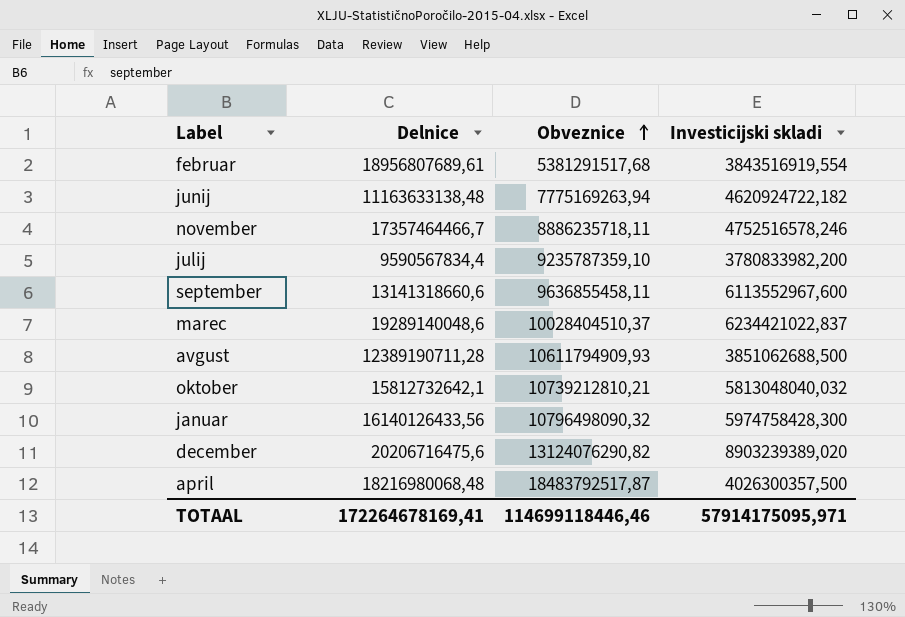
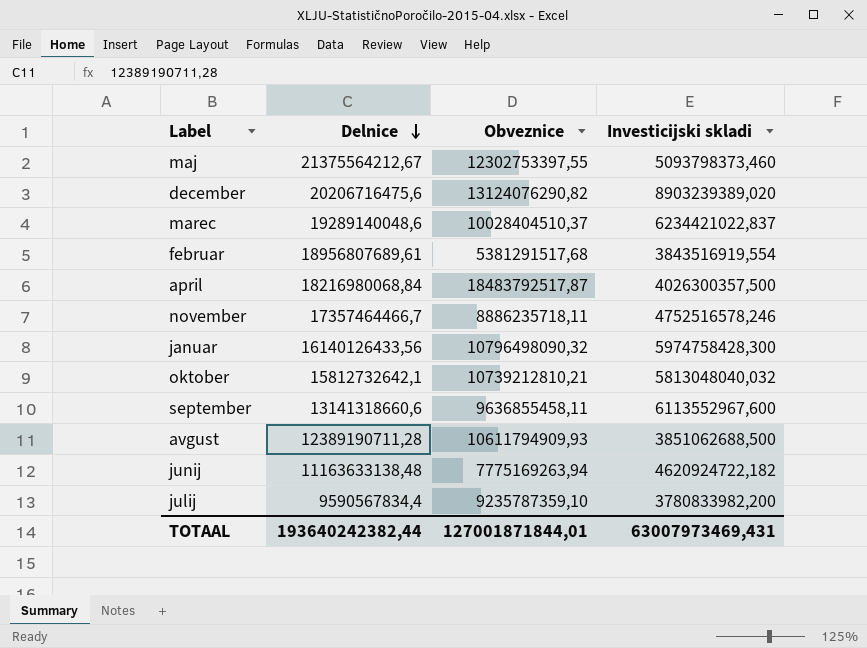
row order: Obveznice ascending -> Delnice descending
row maj: none -> 21375564212,67 | 12302753397,55 | 5093798373,460
april | Delnice: 18216980068,48 -> 18216980068,84
TOTAAL | Delnice: 172264678169,41 -> 193640242382,44
TOTAAL | Obveznice: 114699118446,46 -> 127001871844,01
TOTAAL | Investicijski skladi: 57914175095,971 -> 63007973469,431

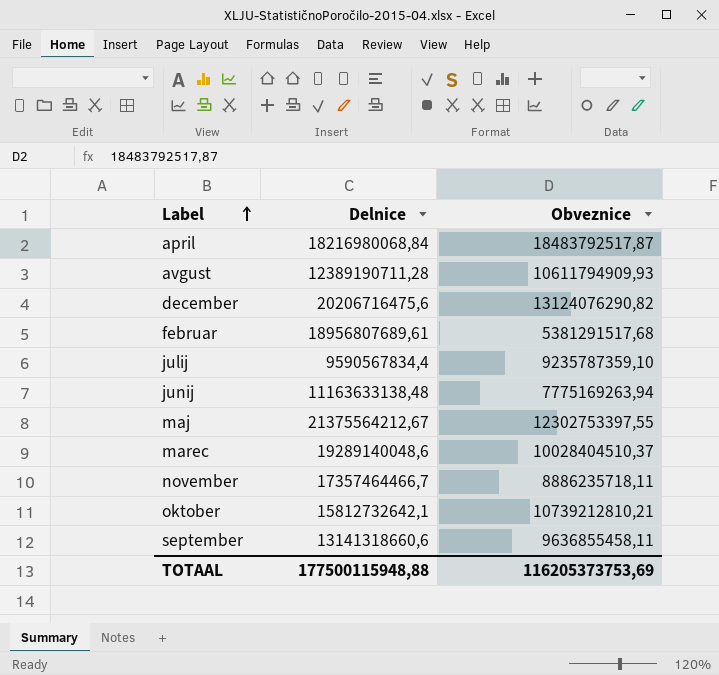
row order: Delnice descending -> Label ascending
column Investicijski skladi | position: 4 -> none
row januar: 16140126433,56 | 10796498090,32 | 5974758428,300 -> none
TOTAAL | Delnice: 193640242382,44 -> 177500115948,88
TOTAAL | Obveznice: 127001871844,01 -> 116205373753,69

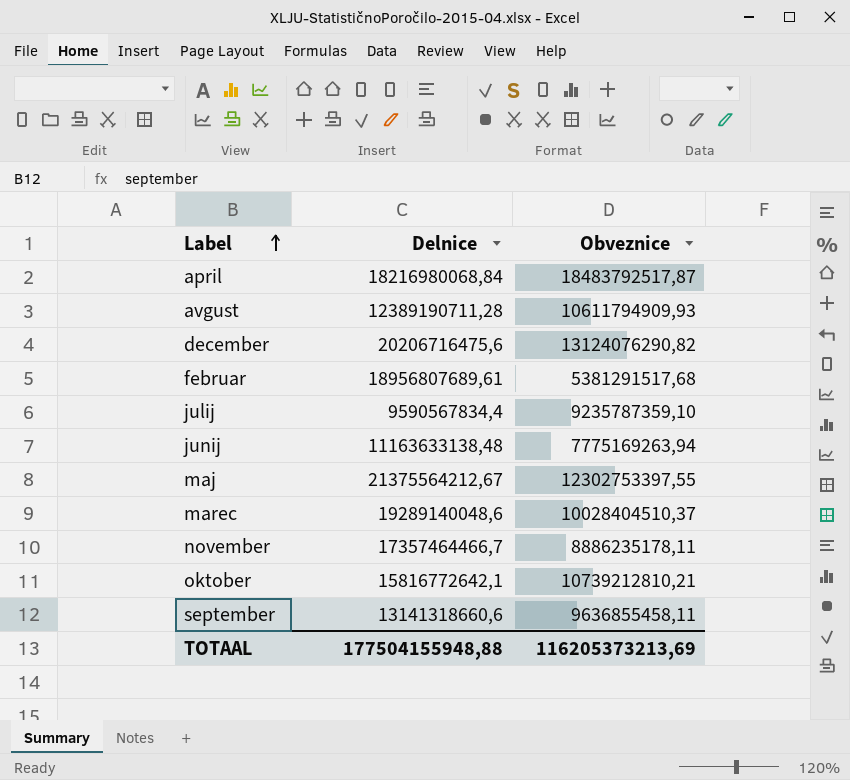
november | Obveznice: 8886235718,11 -> 8886235178,11
oktober | Delnice: 15812732642,1 -> 15816772642,1
TOTAAL | Delnice: 177500115948,88 -> 177504155948,88
TOTAAL | Obveznice: 116205373753,69 -> 116205373213,69

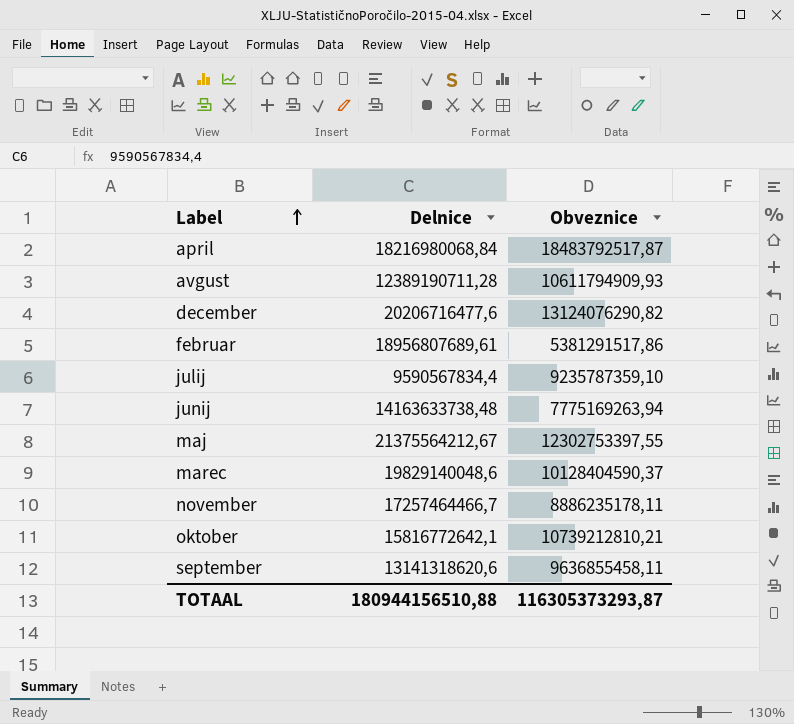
december | Delnice: 20206716475,6 -> 20206716477,6
februar | Obveznice: 5381291517,68 -> 5381291517,86
junij | Delnice: 11163633138,48 -> 14163633738,48
marec | Delnice: 19289140048,6 -> 19829140048,6
marec | Obveznice: 10028404510,37 -> 10128404590,37
november | Delnice: 17357464466,7 -> 17257464466,7
september | Delnice: 13141318660,6 -> 13141318620,6
TOTAAL | Delnice: 177504155948,88 -> 180944156510,88
TOTAAL | Obveznice: 116205373213,69 -> 116305373293,87

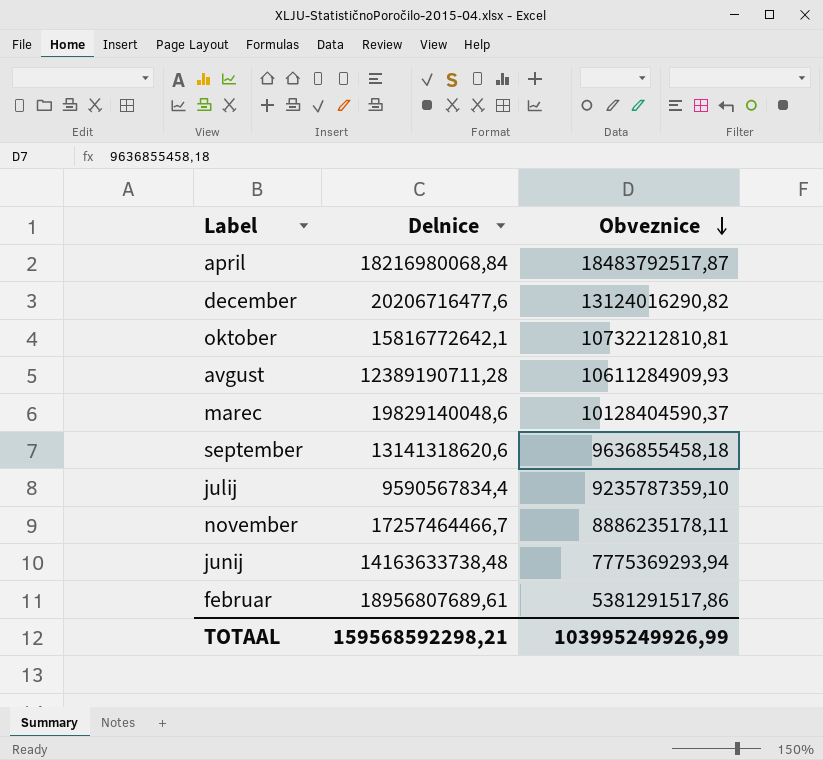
row order: Label ascending -> Obveznice descending
row maj: 21375564212,67 | 12302753397,55 -> none
december | Obveznice: 13124076290,82 -> 13124016290,82
oktober | Obveznice: 10739212810,21 -> 10732212810,81
avgust | Obveznice: 10611794909,93 -> 10611284909,93
september | Obveznice: 9636855458,11 -> 9636855458,18
junij | Obveznice: 7775169263,94 -> 7775369293,94
TOTAAL | Delnice: 180944156510,88 -> 159568592298,21
TOTAAL | Obveznice: 116305373293,87 -> 103995249926,99

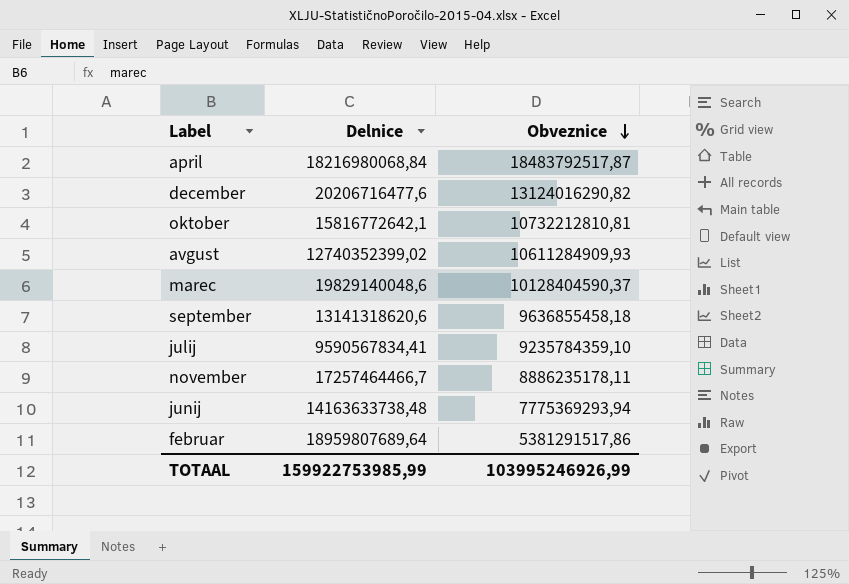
avgust | Delnice: 12389190711,28 -> 12740352399,02
julij | Delnice: 9590567834,4 -> 9590567834,41
julij | Obveznice: 9235787359,10 -> 9235784359,10
februar | Delnice: 18956807689,61 -> 18959807689,64
TOTAAL | Delnice: 159568592298,21 -> 159922753985,99
TOTAAL | Obveznice: 103995249926,99 -> 103995246926,99

